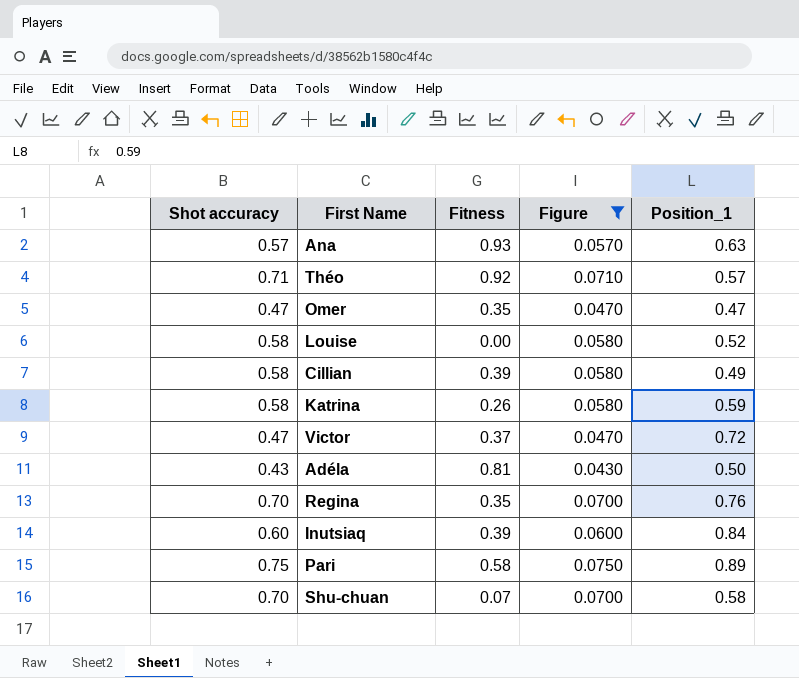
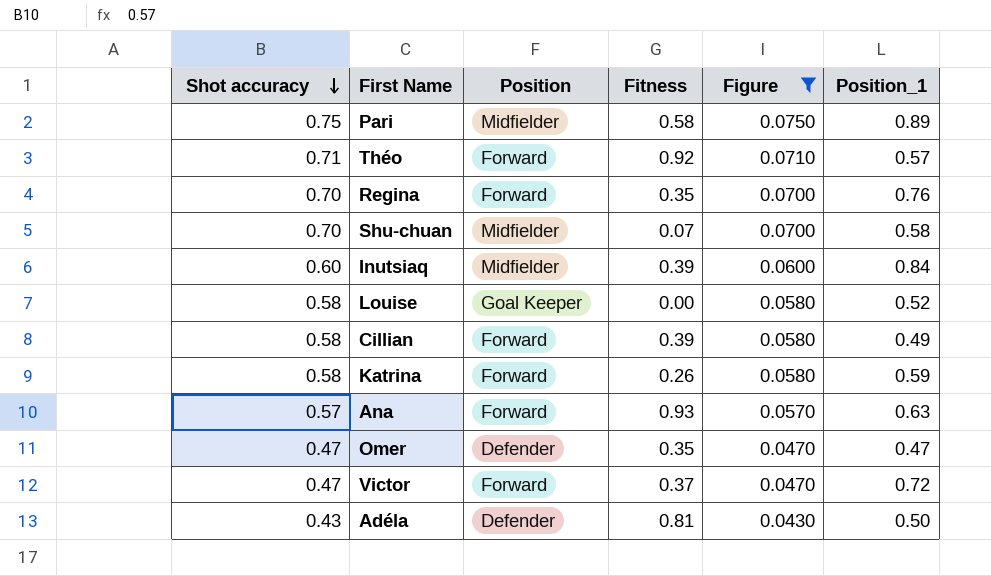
row order: none -> Shot accuracy descending
column Position | position: none -> 3

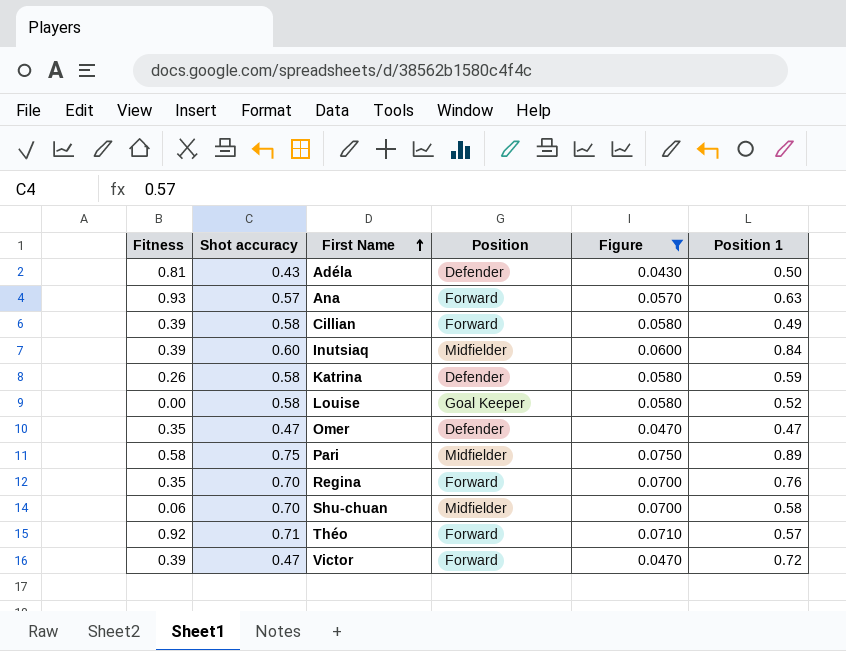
row order: Shot accuracy descending -> First Name ascending
column Fitness | position: 4 -> 1
column name: Position_1 -> Position 1
Katrina | Position: Forward -> Defender
Shu-chuan | Fitness: 0.07 -> 0.06
Victor | Fitness: 0.37 -> 0.39

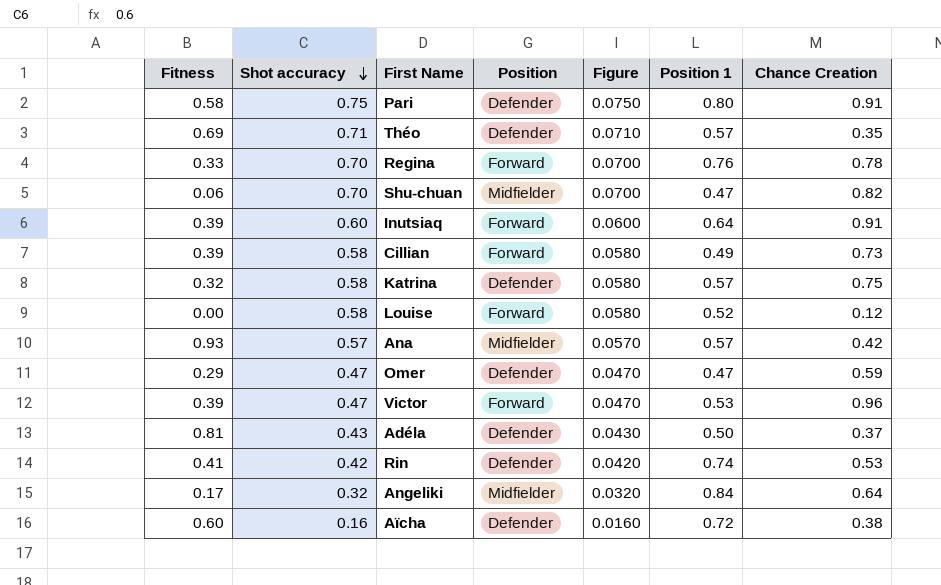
filter: Figure >= 0.0430 -> none
row order: First Name ascending -> Shot accuracy descending
column Chance Creation | position: none -> 7
Pari | Position: Midfielder -> Defender
Pari | Position 1: 0.89 -> 0.80
Théo | Fitness: 0.92 -> 0.69
Théo | Position: Forward -> Defender
Regina | Fitness: 0.35 -> 0.33
Shu-chuan | Position 1: 0.58 -> 0.47
Inutsiaq | Position: Midfielder -> Forward
Inutsiaq | Position 1: 0.84 -> 0.64
Katrina | Fitness: 0.26 -> 0.32
Katrina | Position 1: 0.59 -> 0.57
Louise | Position: Goal Keeper -> Forward
Ana | Position: Forward -> Midfielder
Ana | Position 1: 0.63 -> 0.57
Omer | Fitness: 0.35 -> 0.29
Victor | Position 1: 0.72 -> 0.53

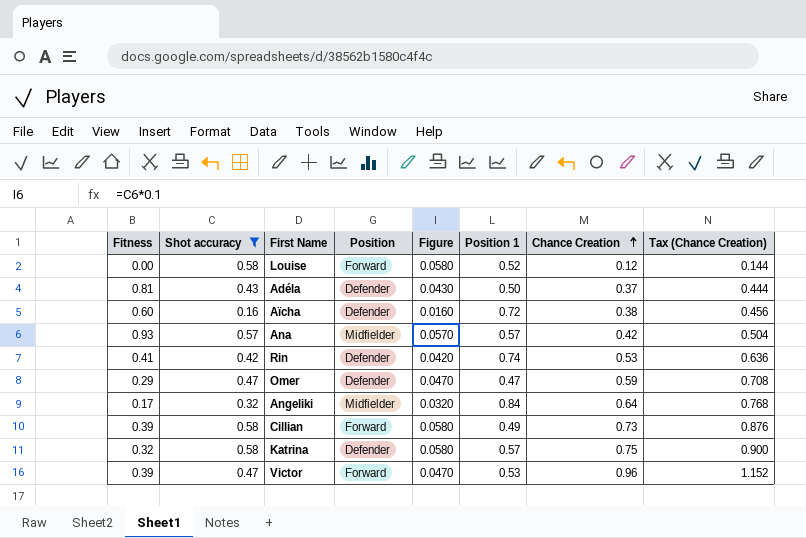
filter: none -> Shot accuracy <= 0.58
row order: Shot accuracy descending -> Chance Creation ascending
column Tax (Chance Creation) | formula: none -> [Chance Creation] * 1.2

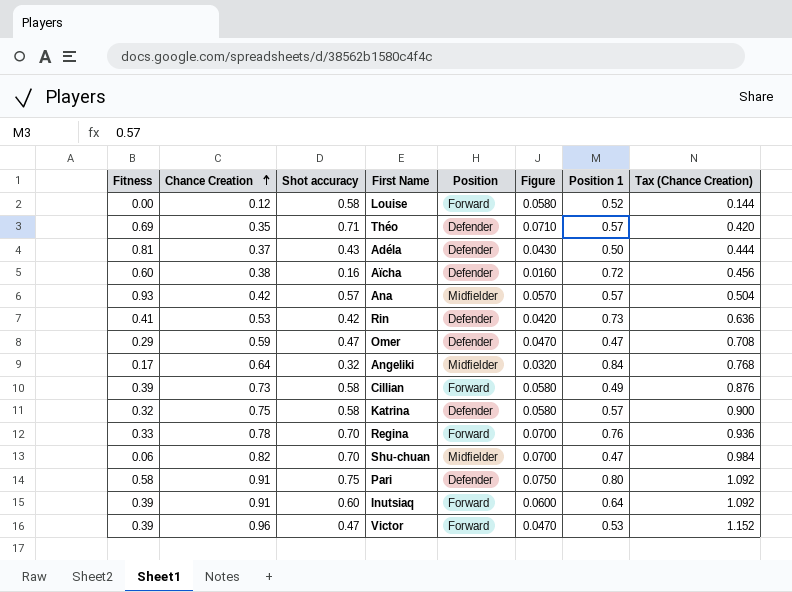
filter: Shot accuracy <= 0.58 -> none
column Chance Creation | position: 7 -> 2
Rin | Position 1: 0.74 -> 0.73

